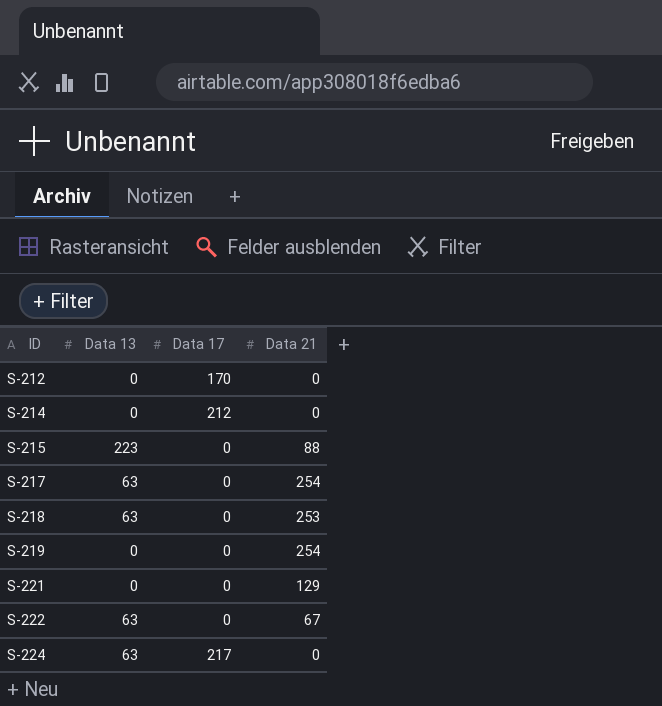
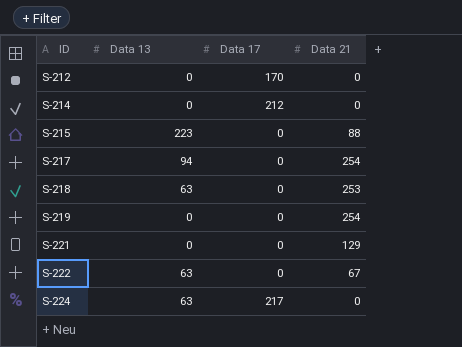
S-217 | Data 13: 63 -> 94

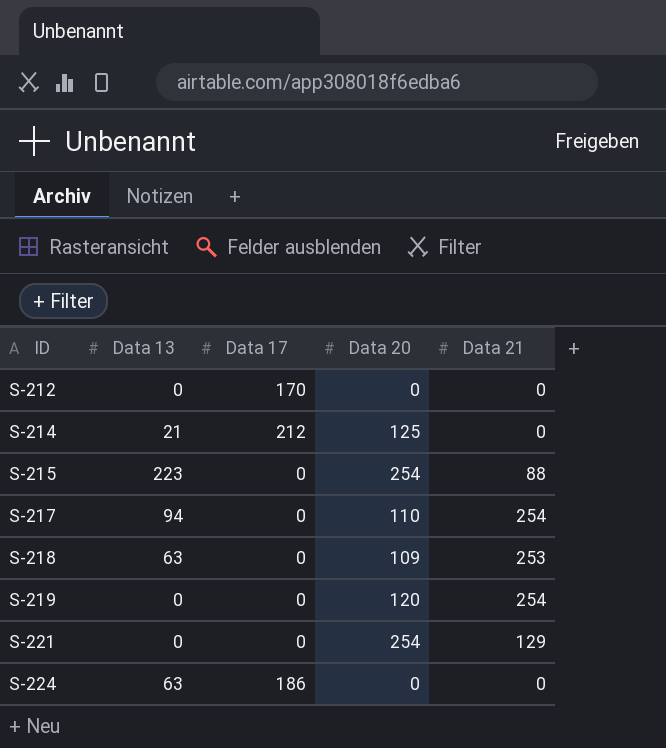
column Data 20 | position: none -> 4
row S-222: 63 | 0 | 67 -> none
S-214 | Data 13: 0 -> 21
S-224 | Data 17: 217 -> 186

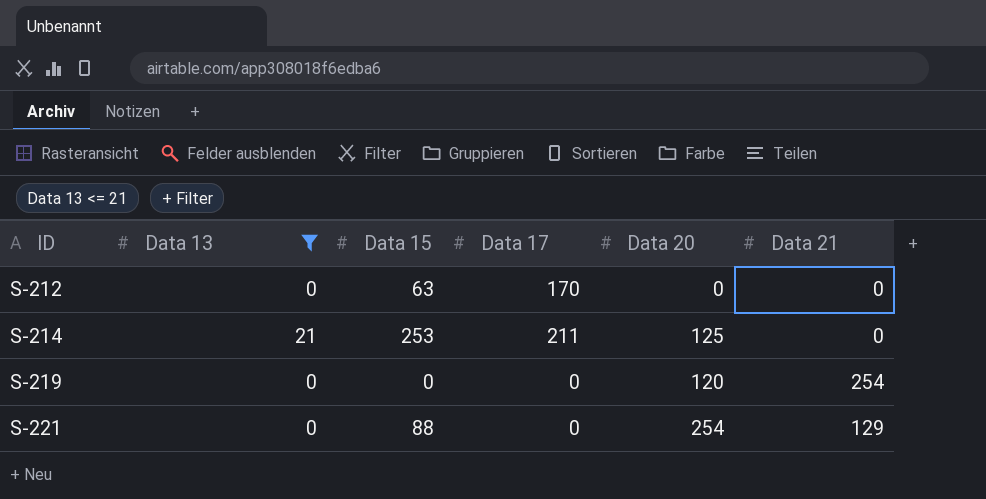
filter: none -> Data 13 <= 21
column Data 15 | position: none -> 3
S-214 | Data 17: 212 -> 211

